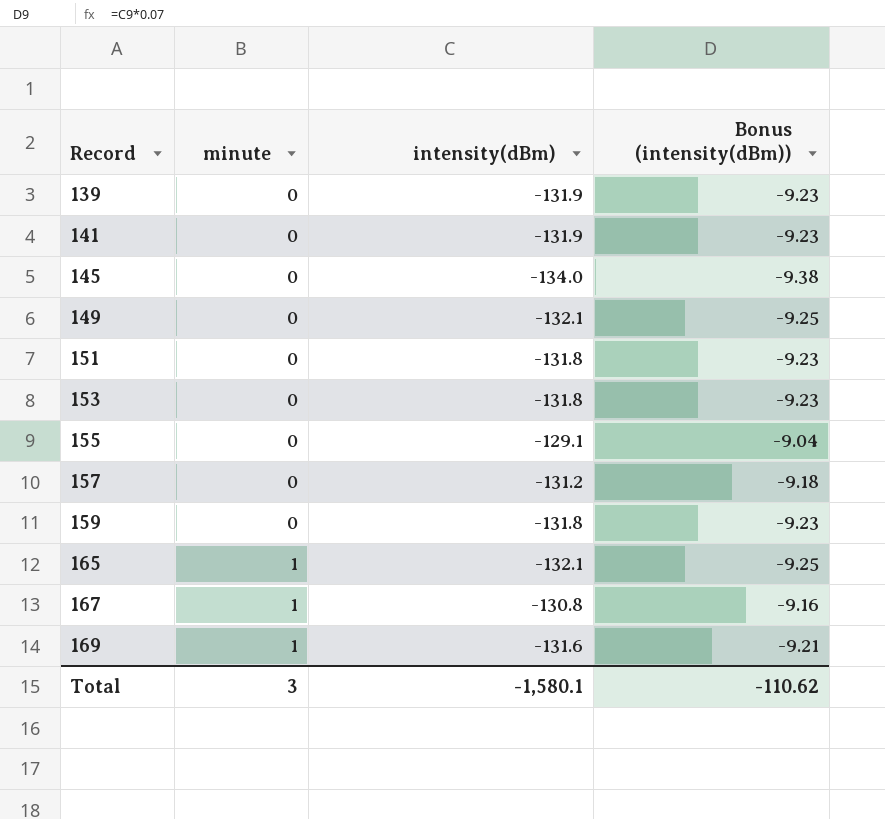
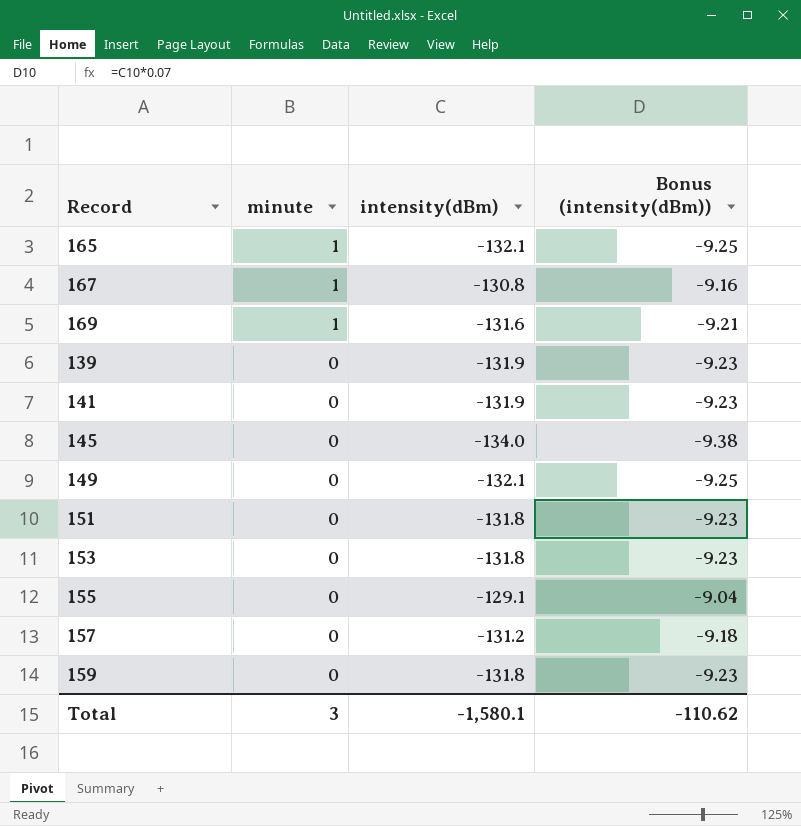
row order: Record ascending -> minute descending

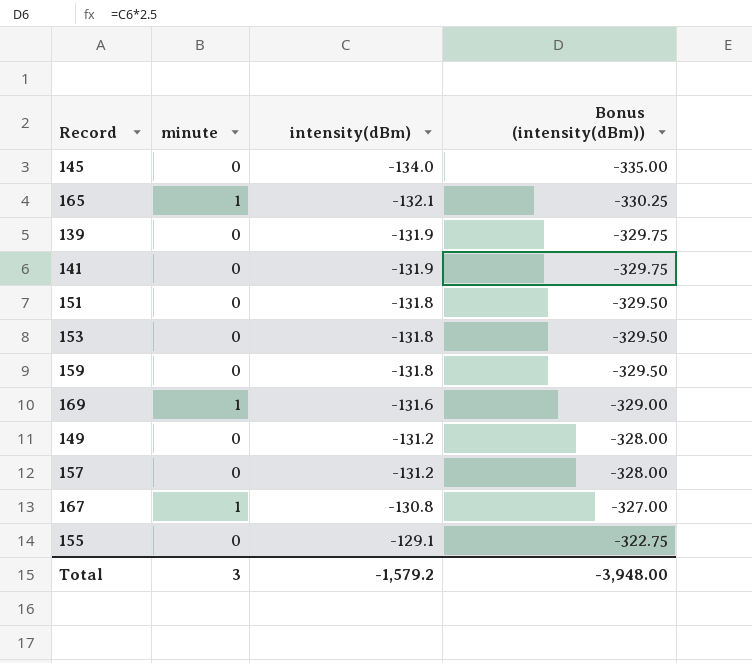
row order: minute descending -> intensity(dBm) ascending
column Bonus (intensity(dBm)) | formula: [intensity(dBm)] * 0.07 -> [intensity(dBm)] * 2.5
149 | intensity(dBm): -132.1 -> -131.2
Total | intensity(dBm): -1,580.1 -> -1,579.2
Total | Bonus (intensity(dBm)): -110.62 -> -3,948.00

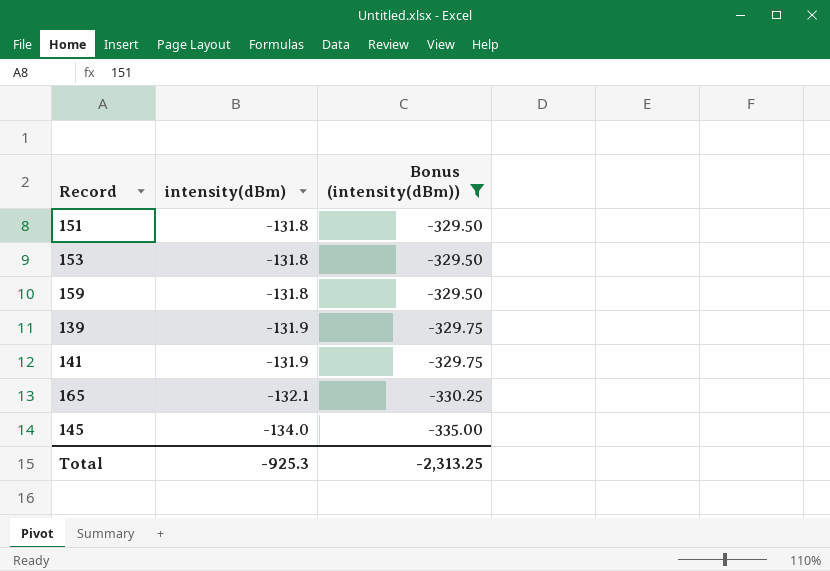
filter: none -> Bonus (intensity(dBm)) <= -329.50
row order: intensity(dBm) ascending -> intensity(dBm) descending
column minute | position: 2 -> none
Total | intensity(dBm): -1,579.2 -> -925.3
Total | Bonus (intensity(dBm)): -3,948.00 -> -2,313.25

